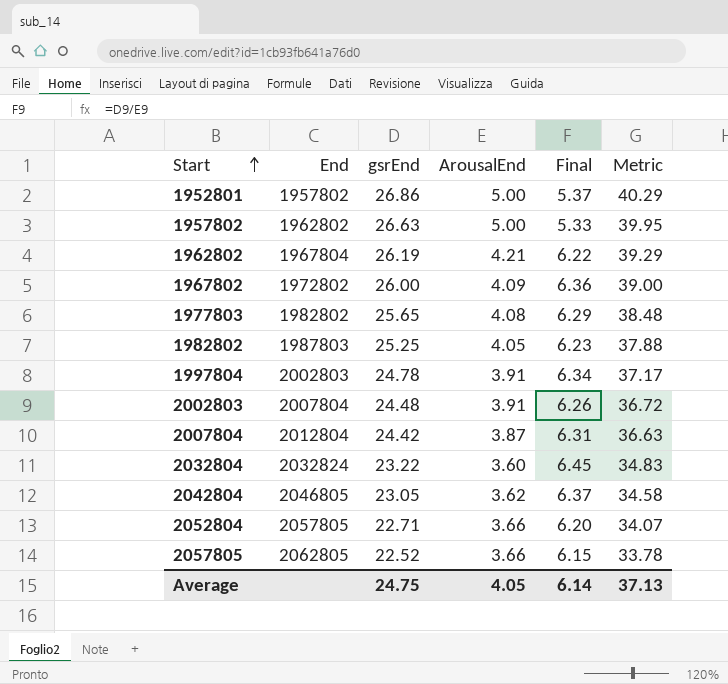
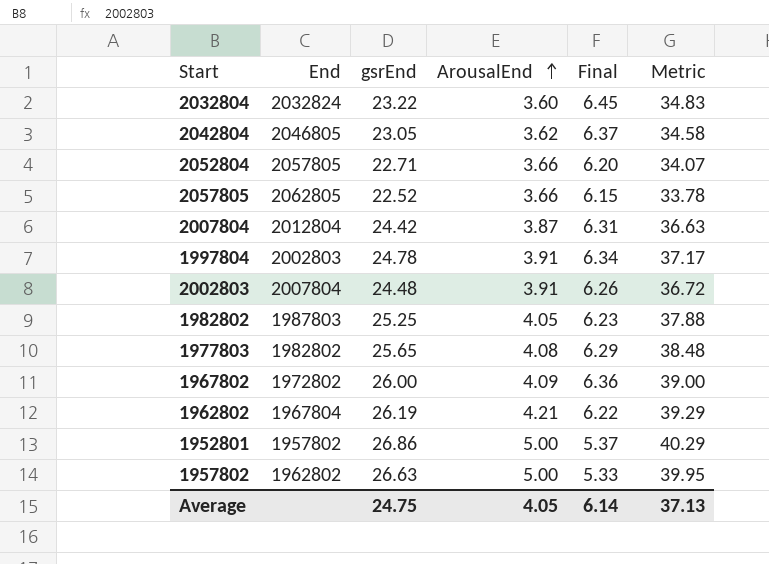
row order: Start ascending -> ArousalEnd ascending

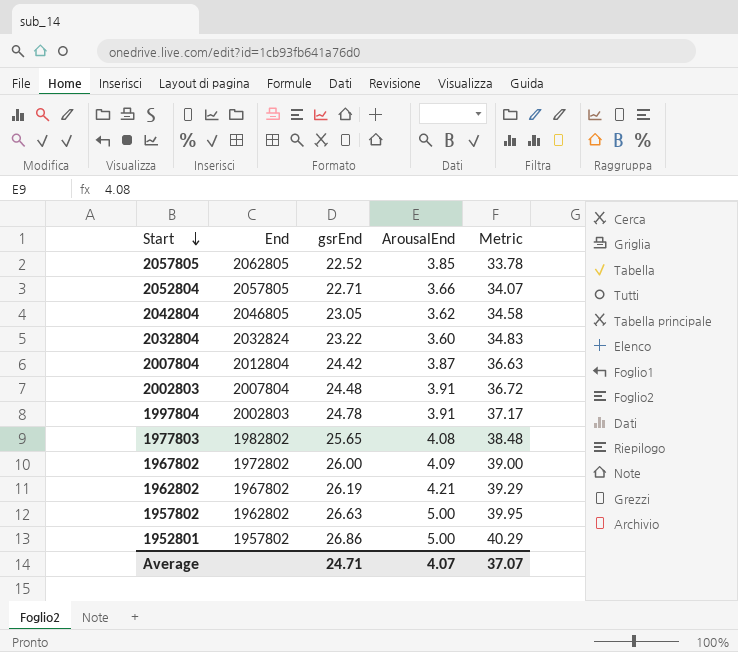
row order: ArousalEnd ascending -> Start descending
column Final | formula: [gsrEnd] / [ArousalEnd] -> none
row 1982802: 1987803 | 25.25 | 4.05 | 6.23 | 37.88 -> none
2057805 | ArousalEnd: 3.66 -> 3.85
1962802 | End: 1967804 -> 1967802
Average | gsrEnd: 24.75 -> 24.71
Average | ArousalEnd: 4.05 -> 4.07
Average | Metric: 37.13 -> 37.07

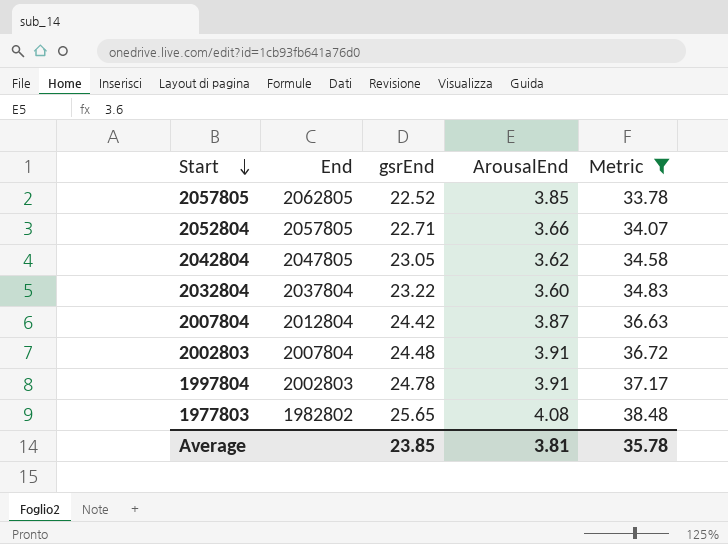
filter: none -> Metric <= 38.48
2042804 | End: 2046805 -> 2047805
2032804 | End: 2032824 -> 2037804
Average | gsrEnd: 24.71 -> 23.85
Average | ArousalEnd: 4.07 -> 3.81
Average | Metric: 37.07 -> 35.78

